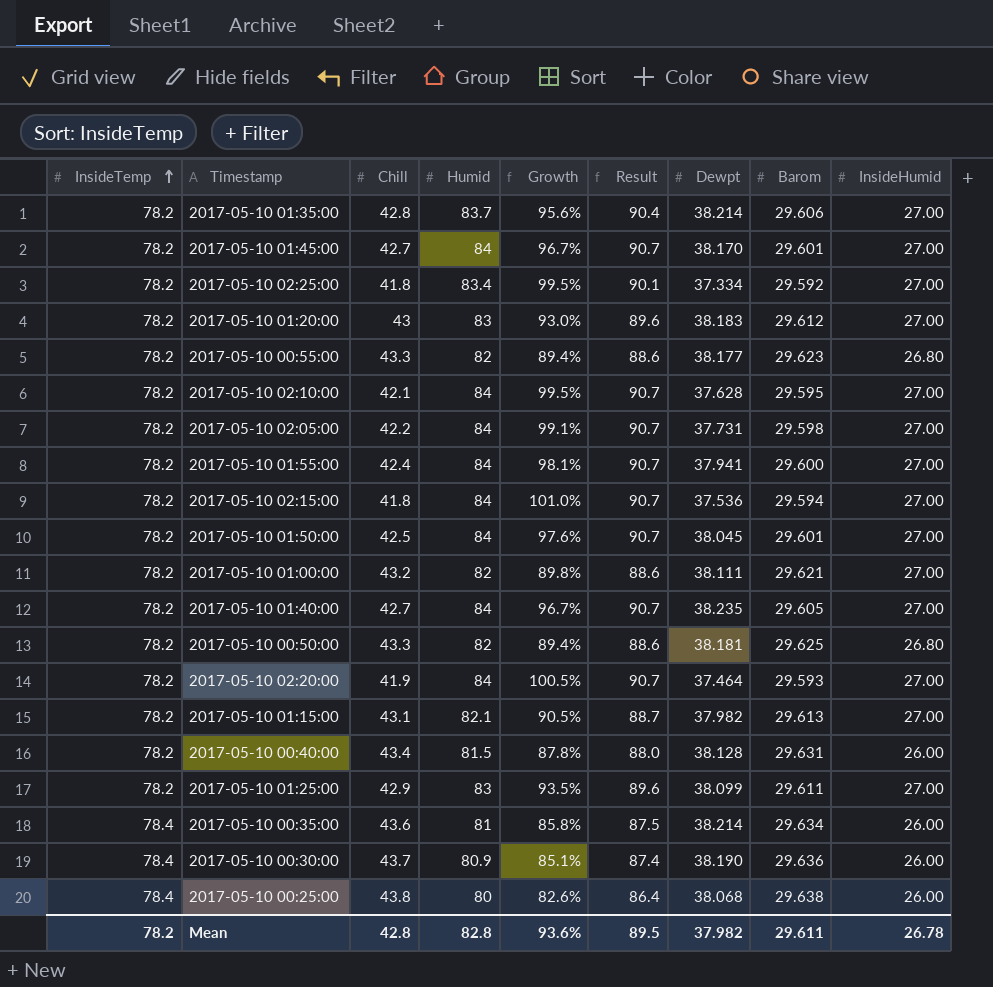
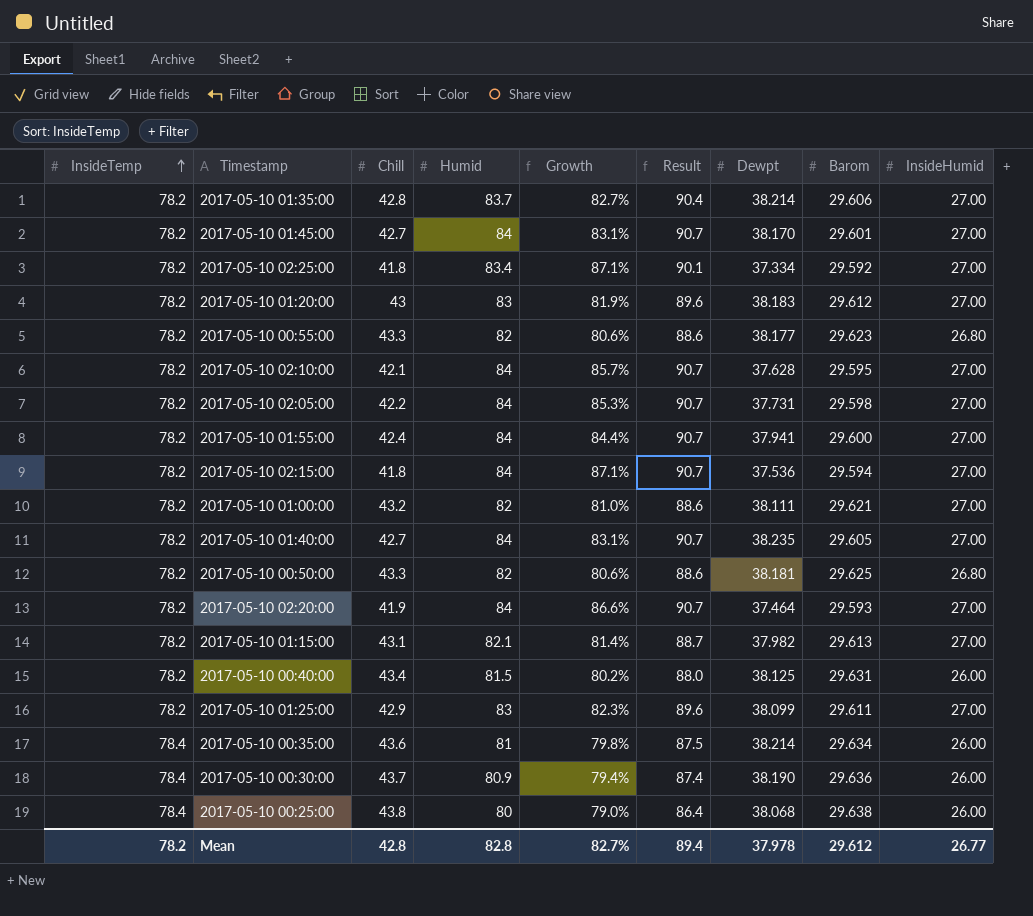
column Growth | formula: ([Humid] - [Chill]) / [Chill] -> ([InsideTemp] - [Chill]) / [Chill]
row 2017-05-10 01:50:00: 78.2 | 42.5 | 84 | 97.6% | 90.7 | 38.045 | 29.601 | 27.00 -> none
2017-05-10 00:40:00 | Dewpt: 38.128 -> 38.125
Mean | Growth: 93.6% -> 82.7%
Mean | Result: 89.5 -> 89.4
Mean | Dewpt: 37.982 -> 37.978
Mean | Barom: 29.611 -> 29.612
Mean | InsideHumid: 26.78 -> 26.77

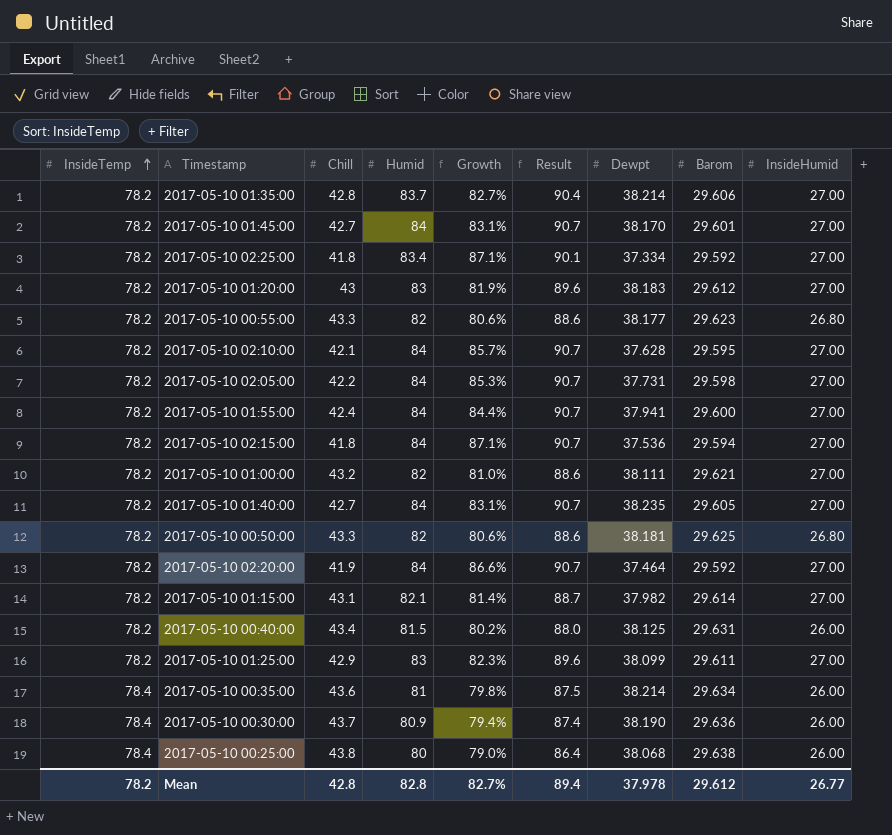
2017-05-10 02:20:00 | Barom: 29.593 -> 29.592
2017-05-10 01:15:00 | Barom: 29.613 -> 29.614

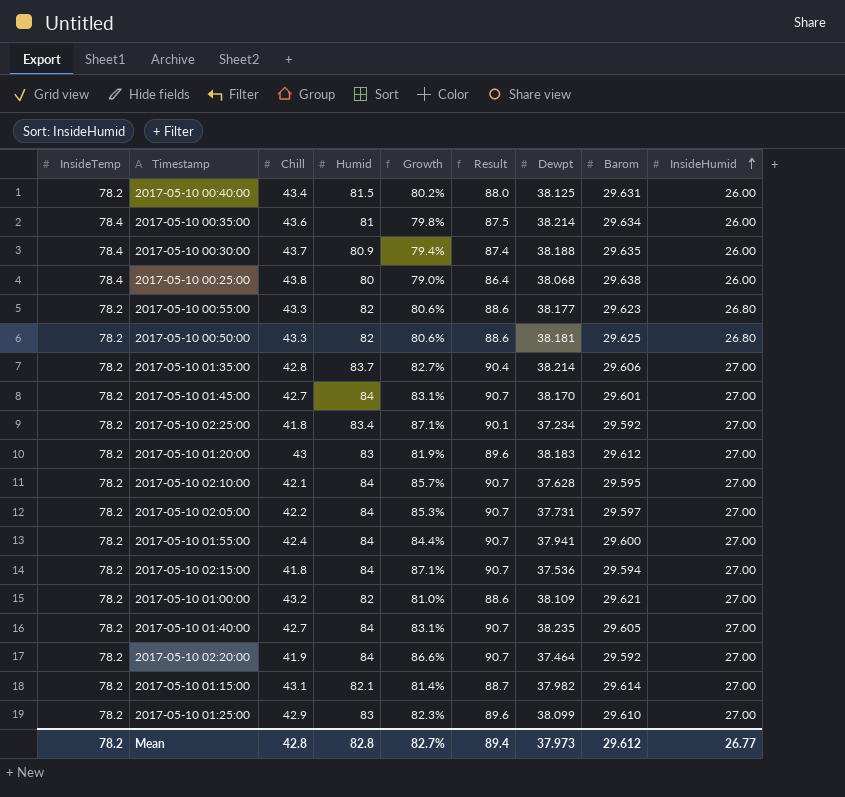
row order: InsideTemp ascending -> InsideHumid ascending
2017-05-10 00:30:00 | Dewpt: 38.190 -> 38.188
2017-05-10 00:30:00 | Barom: 29.636 -> 29.635
2017-05-10 02:25:00 | Dewpt: 37.334 -> 37.234
2017-05-10 02:05:00 | Barom: 29.598 -> 29.597
2017-05-10 01:00:00 | Dewpt: 38.111 -> 38.109
2017-05-10 01:25:00 | Barom: 29.611 -> 29.610
Mean | Dewpt: 37.978 -> 37.973

